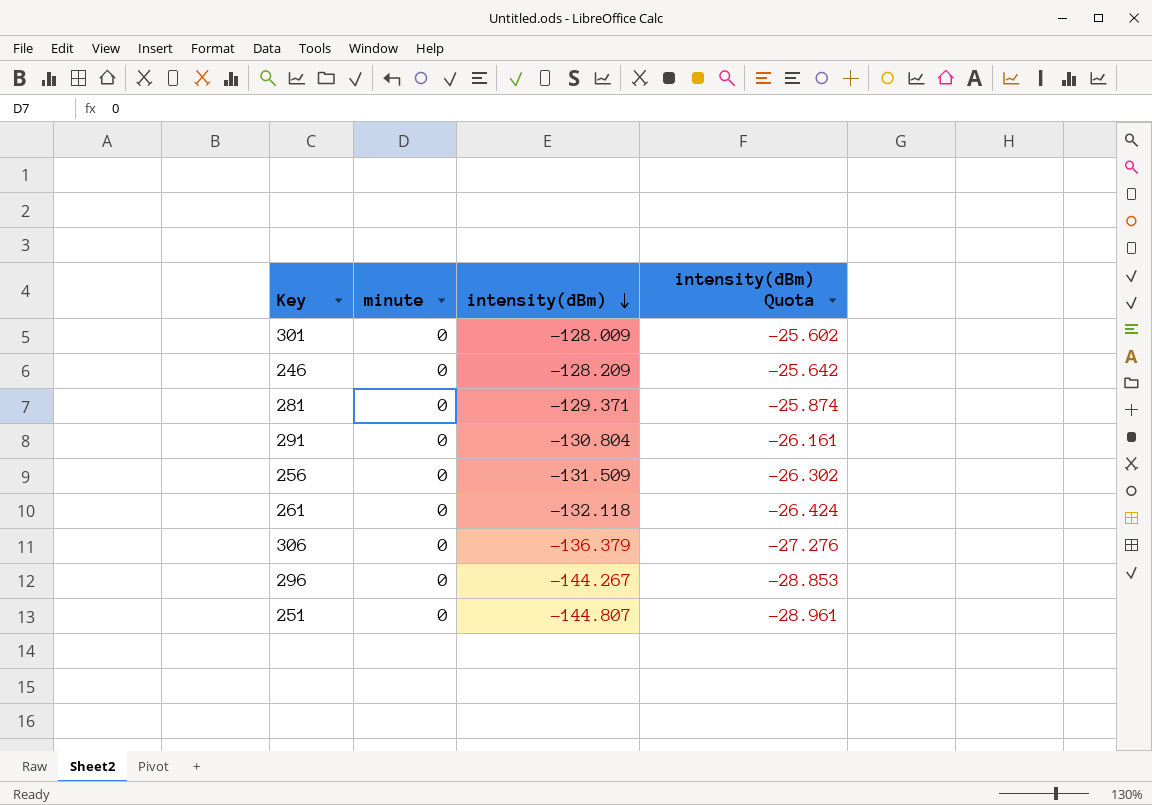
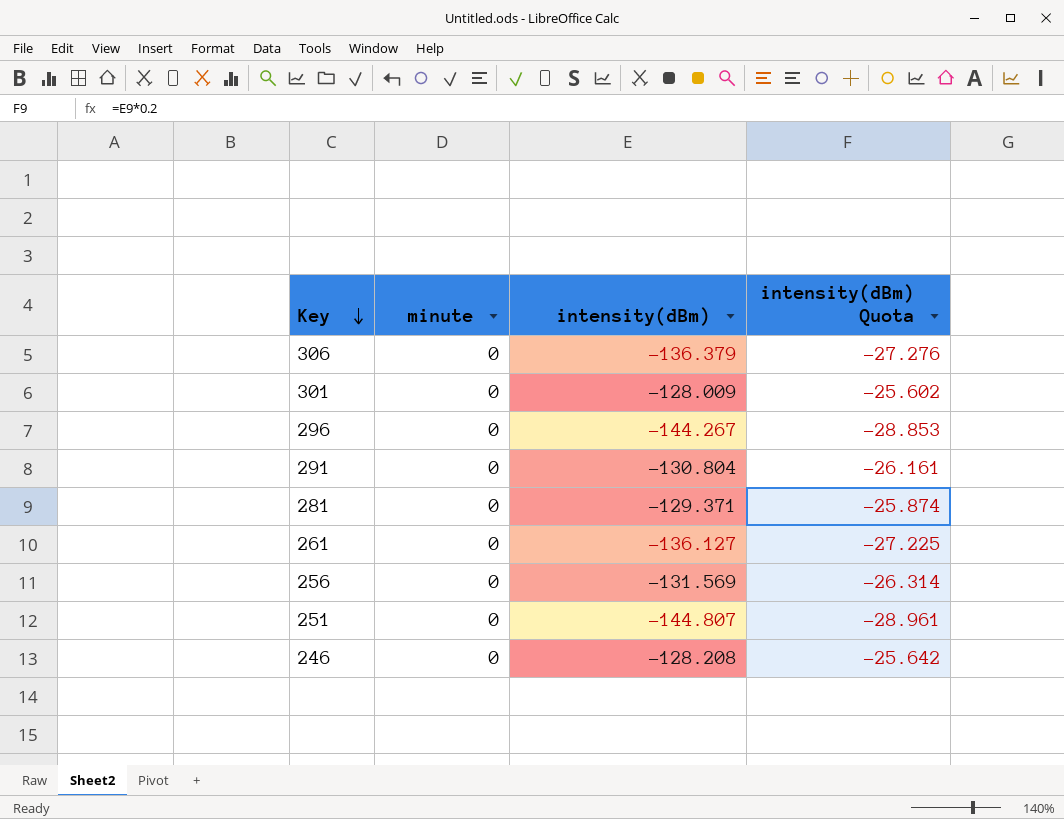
row order: intensity(dBm) descending -> Key descending
261 | intensity(dBm): -132.118 -> -136.127
261 | intensity(dBm) Quota: -26.424 -> -27.225
256 | intensity(dBm): -131.509 -> -131.569
256 | intensity(dBm) Quota: -26.302 -> -26.314
246 | intensity(dBm): -128.209 -> -128.208

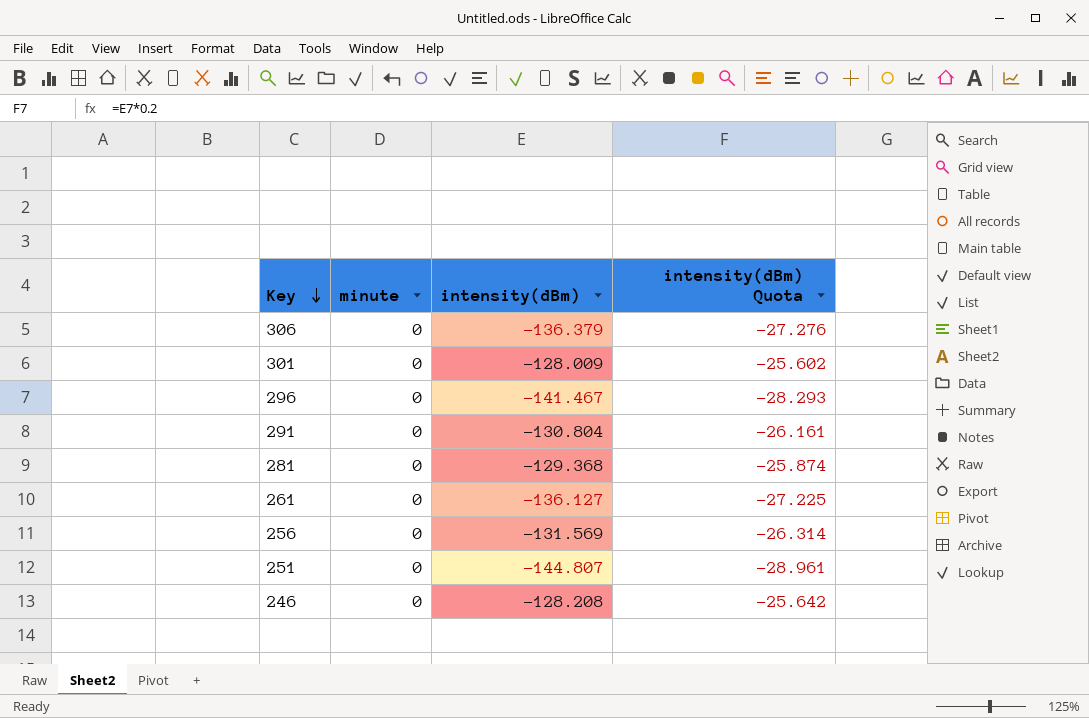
296 | intensity(dBm): -144.267 -> -141.467
296 | intensity(dBm) Quota: -28.853 -> -28.293
281 | intensity(dBm): -129.371 -> -129.368

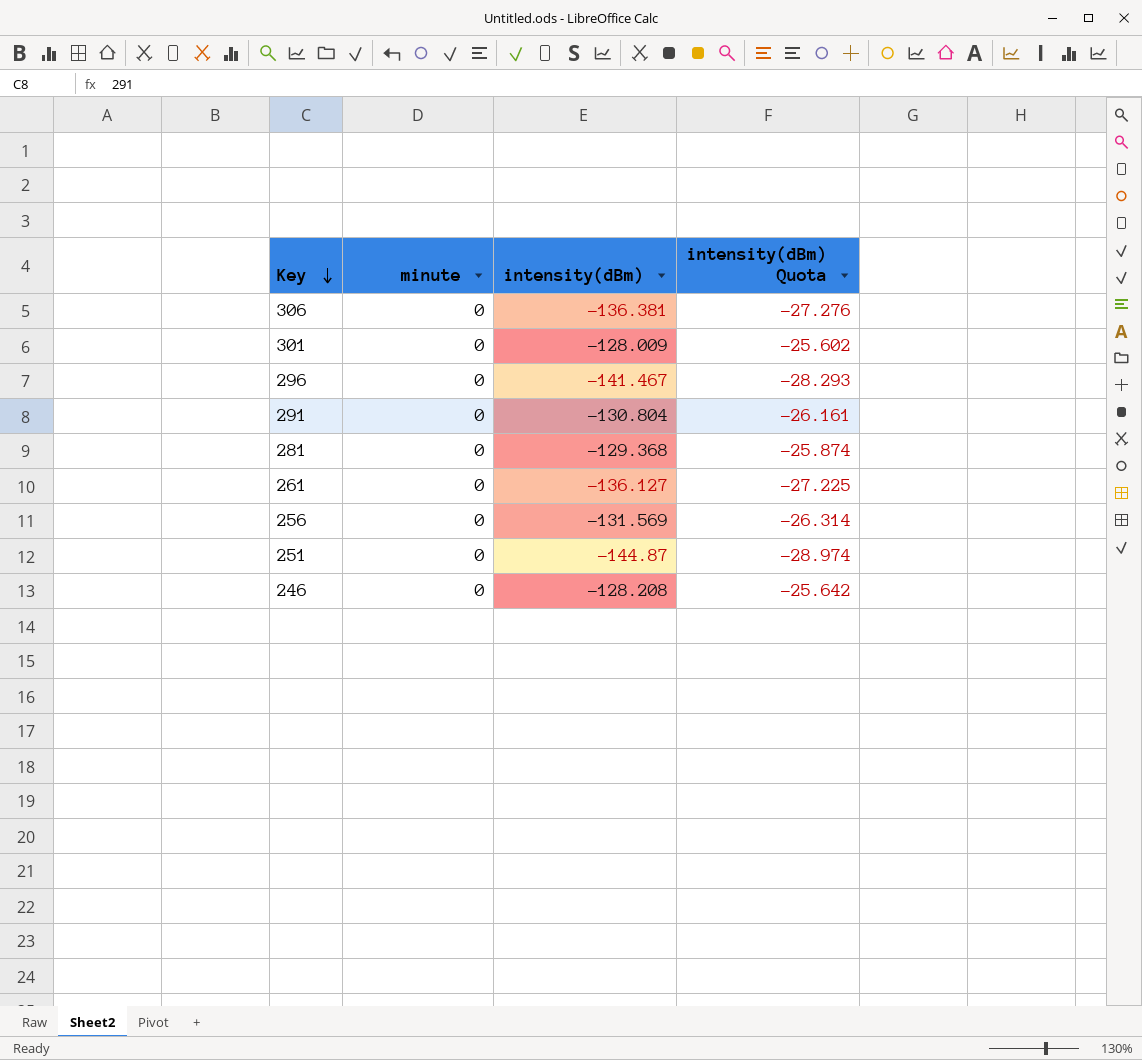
306 | intensity(dBm): -136.379 -> -136.381
251 | intensity(dBm): -144.807 -> -144.87
251 | intensity(dBm) Quota: -28.961 -> -28.974

